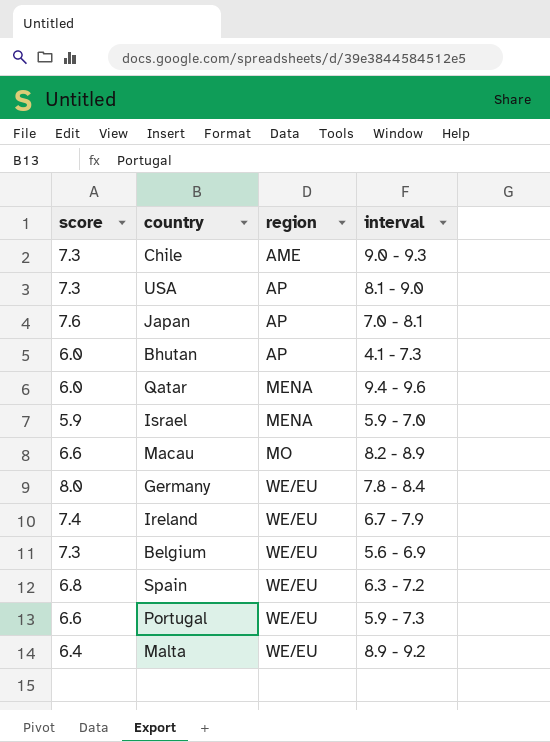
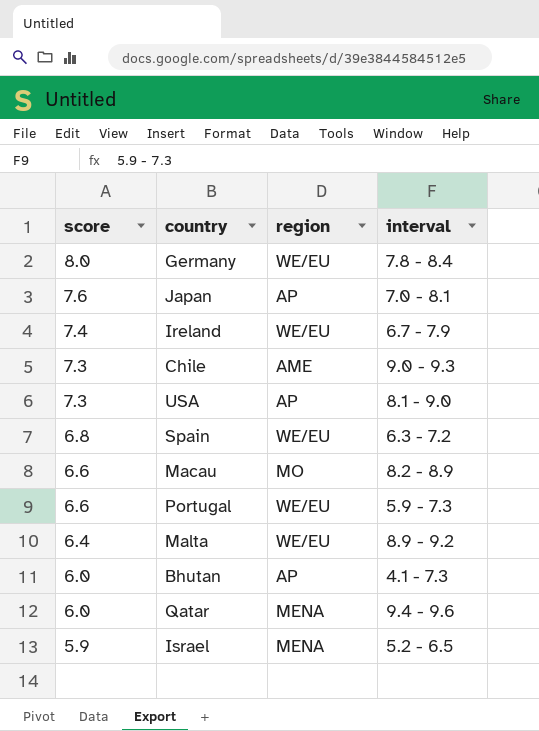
row order: region ascending -> score descending
row Belgium: 7.3 | WE/EU | 5.6 - 6.9 -> none
Israel | interval: 5.9 - 7.0 -> 5.2 - 6.5

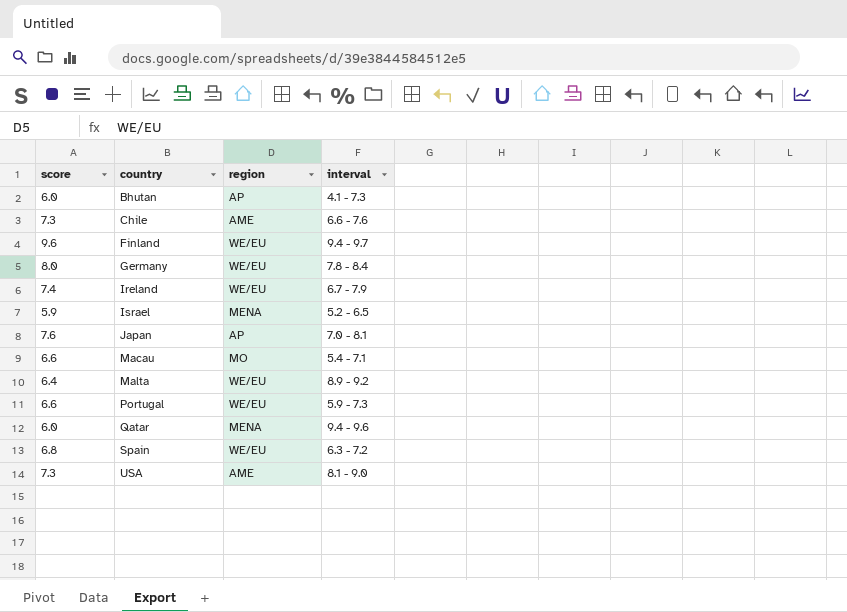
row order: score descending -> country ascending
Chile | interval: 9.0 - 9.3 -> 6.6 - 7.6
row Finland: none -> 9.6 | WE/EU | 9.4 - 9.7
Macau | interval: 8.2 - 8.9 -> 5.4 - 7.1
USA | region: AP -> AME

